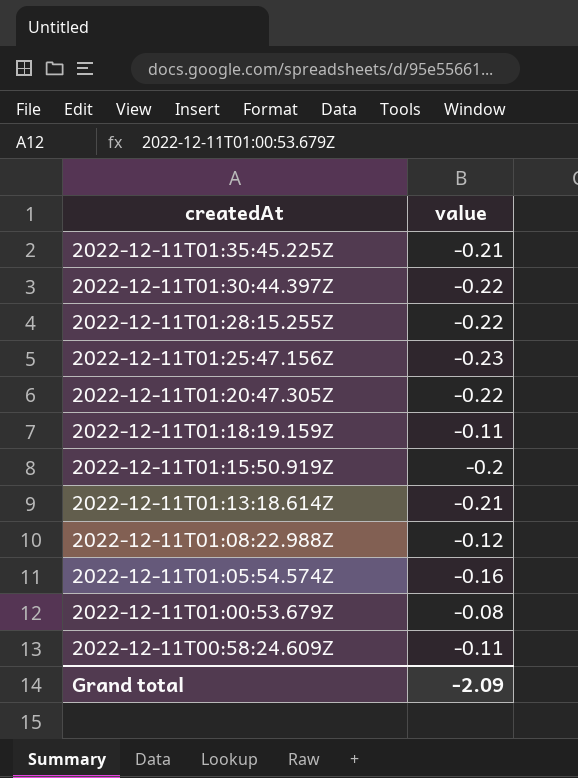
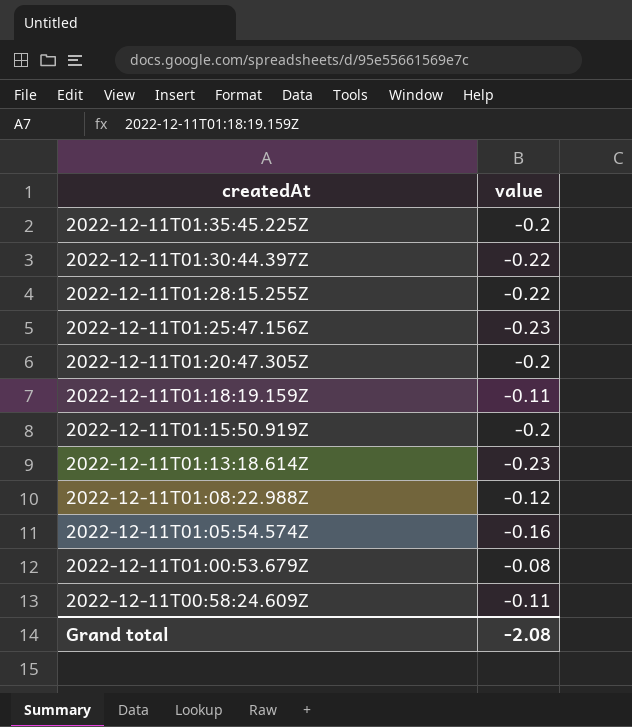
2022-12-11T01:35:45.225Z | value: -0.21 -> -0.2
2022-12-11T01:20:47.305Z | value: -0.22 -> -0.2
2022-12-11T01:13:18.614Z | value: -0.21 -> -0.23
Grand total | value: -2.09 -> -2.08

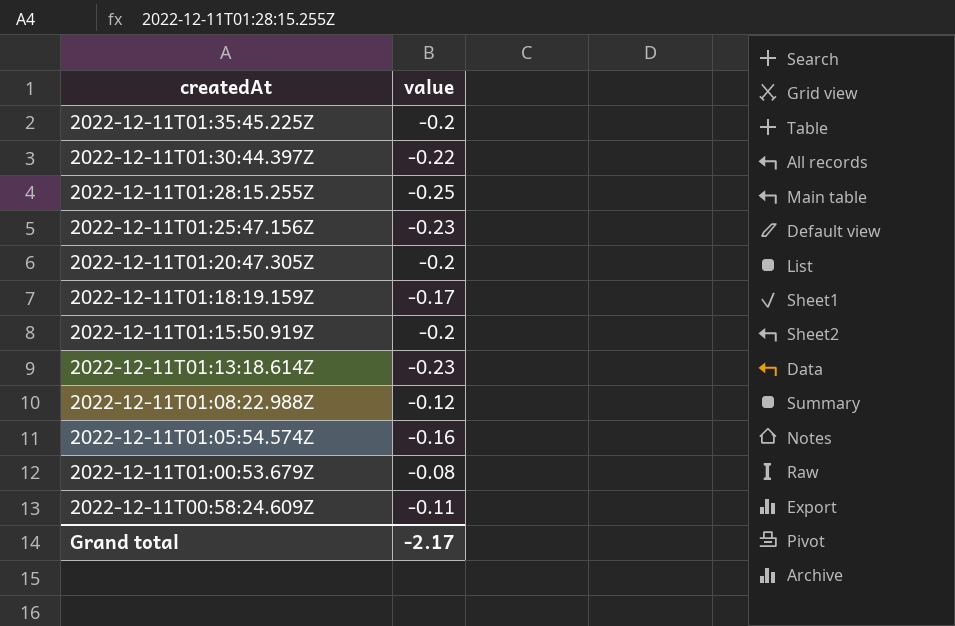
2022-12-11T01:28:15.255Z | value: -0.22 -> -0.25
2022-12-11T01:18:19.159Z | value: -0.11 -> -0.17
Grand total | value: -2.08 -> -2.17

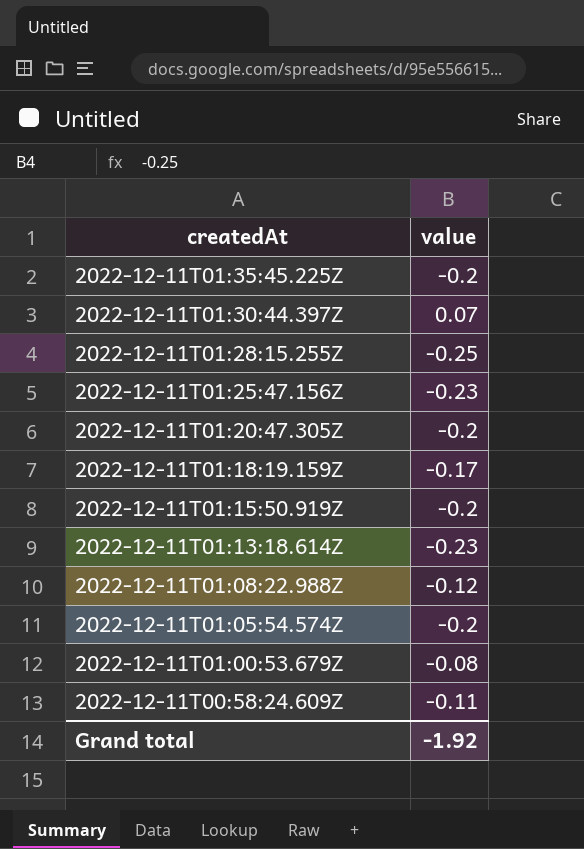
2022-12-11T01:30:44.397Z | value: -0.22 -> 0.07
2022-12-11T01:05:54.574Z | value: -0.16 -> -0.2
Grand total | value: -2.17 -> -1.92

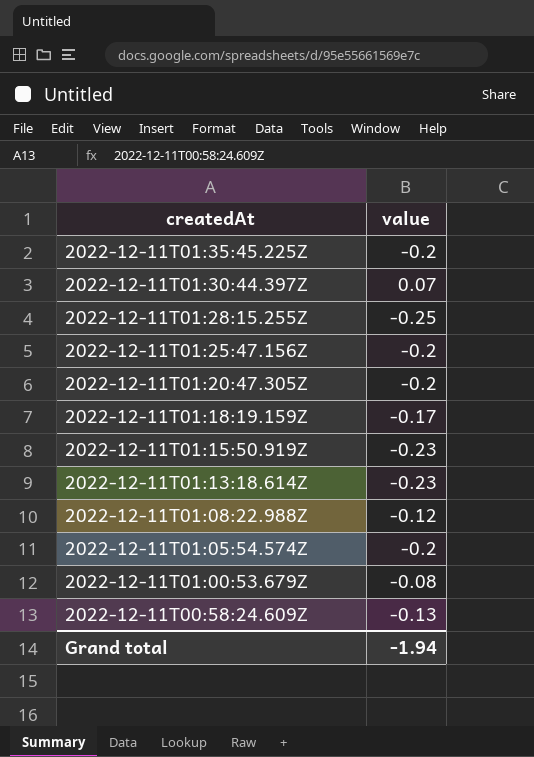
2022-12-11T01:25:47.156Z | value: -0.23 -> -0.2
2022-12-11T01:15:50.919Z | value: -0.2 -> -0.23
2022-12-11T00:58:24.609Z | value: -0.11 -> -0.13
Grand total | value: -1.92 -> -1.94

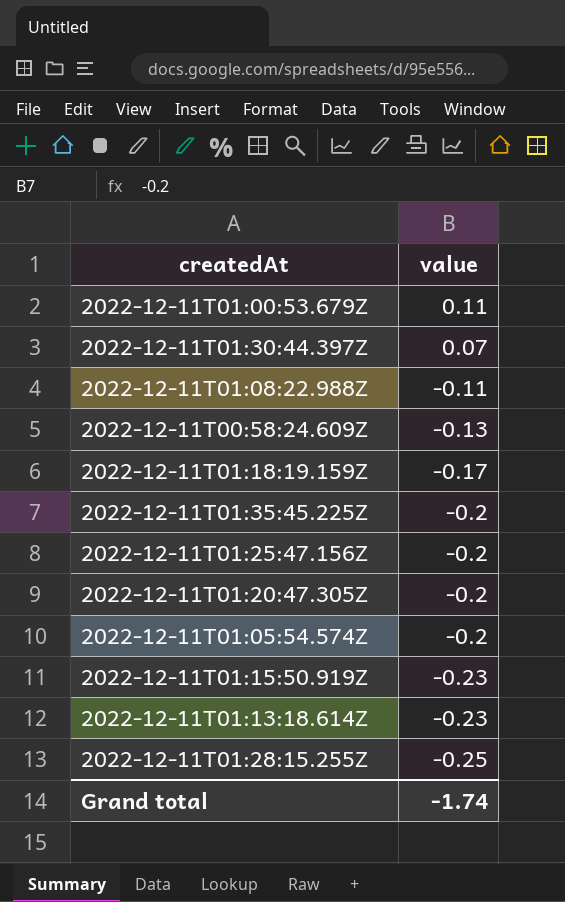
row order: createdAt descending -> value descending
2022-12-11T01:00:53.679Z | value: -0.08 -> 0.11
2022-12-11T01:08:22.988Z | value: -0.12 -> -0.11
Grand total | value: -1.94 -> -1.74

